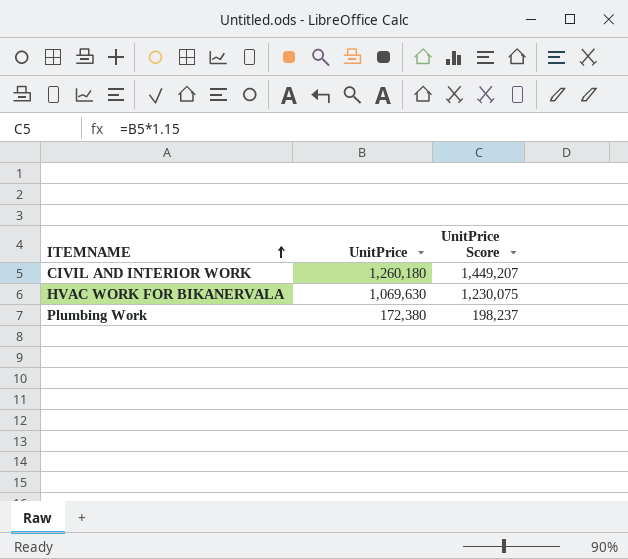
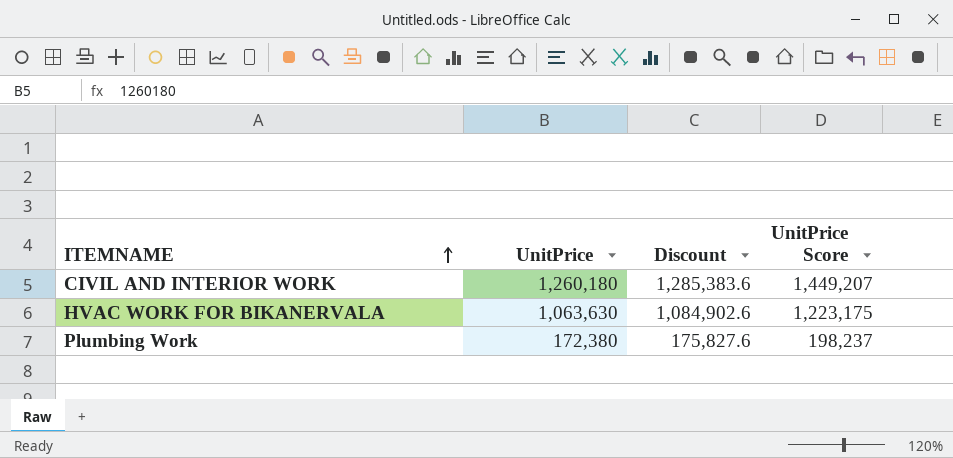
column Discount | formula: none -> [UnitPrice] * 1.02
HVAC WORK FOR BIKANERVALA | UnitPrice: 1,069,630 -> 1,063,630
HVAC WORK FOR BIKANERVALA | UnitPrice Score: 1,230,075 -> 1,223,175

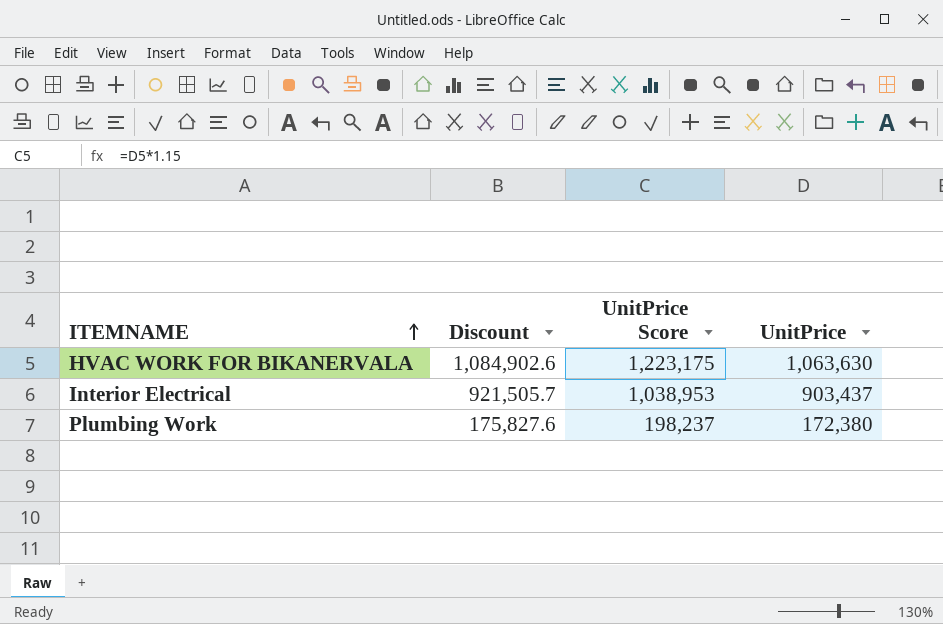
column UnitPrice | position: 2 -> 4
row CIVIL AND INTERIOR WORK: 1,260,180 | 1,285,383.6 | 1,449,207 -> none
row Interior Electrical: none -> 921,505.7 | 1,038,953 | 903,437

